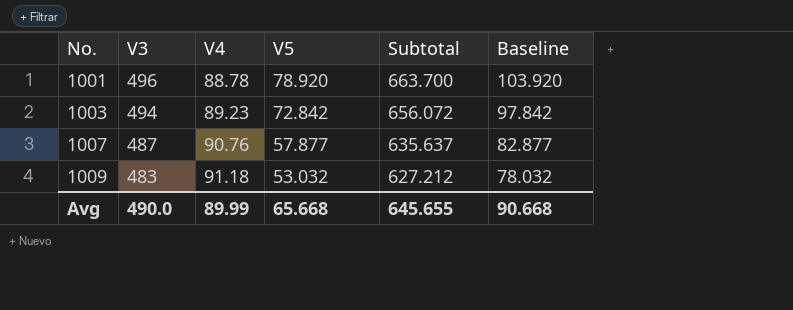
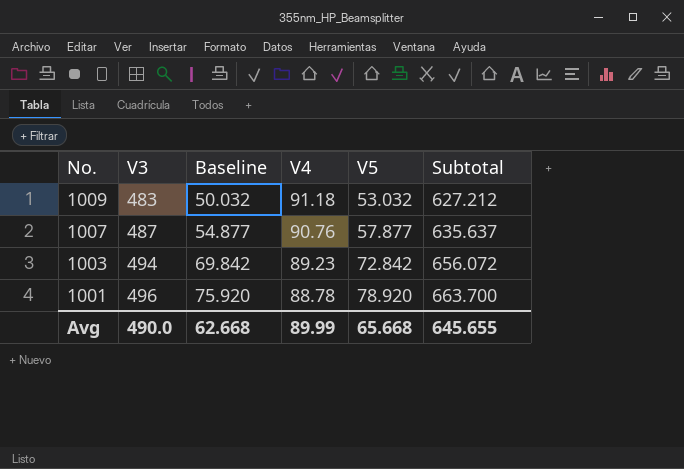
row order: No. ascending -> No. descending
column Baseline | formula: [V5] + 25 -> [V5] - 3
column Baseline | position: 6 -> 3
Avg | Baseline: 90.668 -> 62.668

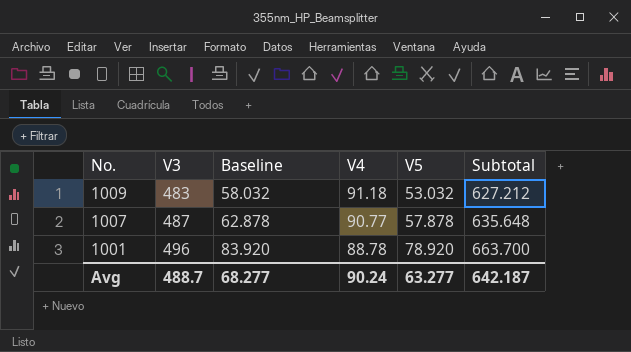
column Baseline | formula: [V5] - 3 -> [V5] + 5
row 1003: 494 | 69.842 | 89.23 | 72.842 | 656.072 -> none
1007 | V4: 90.76 -> 90.77
1007 | V5: 57.877 -> 57.878
1007 | Subtotal: 635.637 -> 635.648
Avg | V3: 490.0 -> 488.7
Avg | Baseline: 62.668 -> 68.277
Avg | V4: 89.99 -> 90.24
Avg | V5: 65.668 -> 63.277
Avg | Subtotal: 645.655 -> 642.187

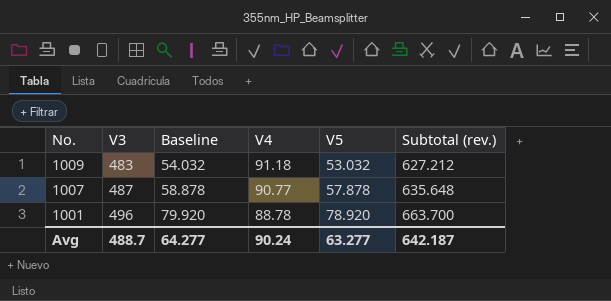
column Baseline | formula: [V5] + 5 -> [V5] + 1
column name: Subtotal -> Subtotal (rev.)
Avg | Baseline: 68.277 -> 64.277

